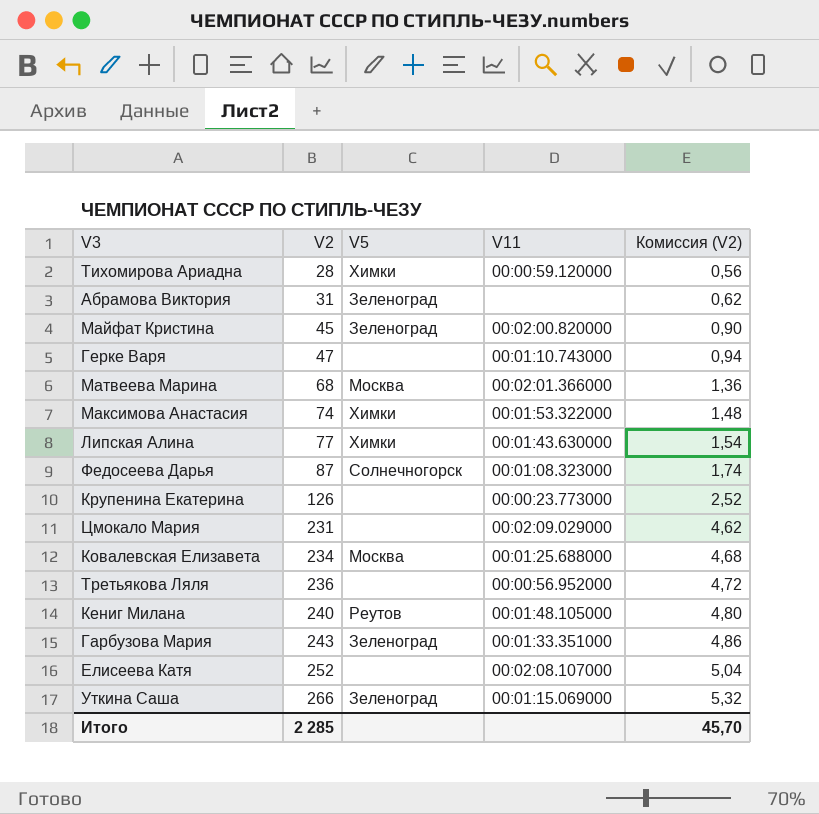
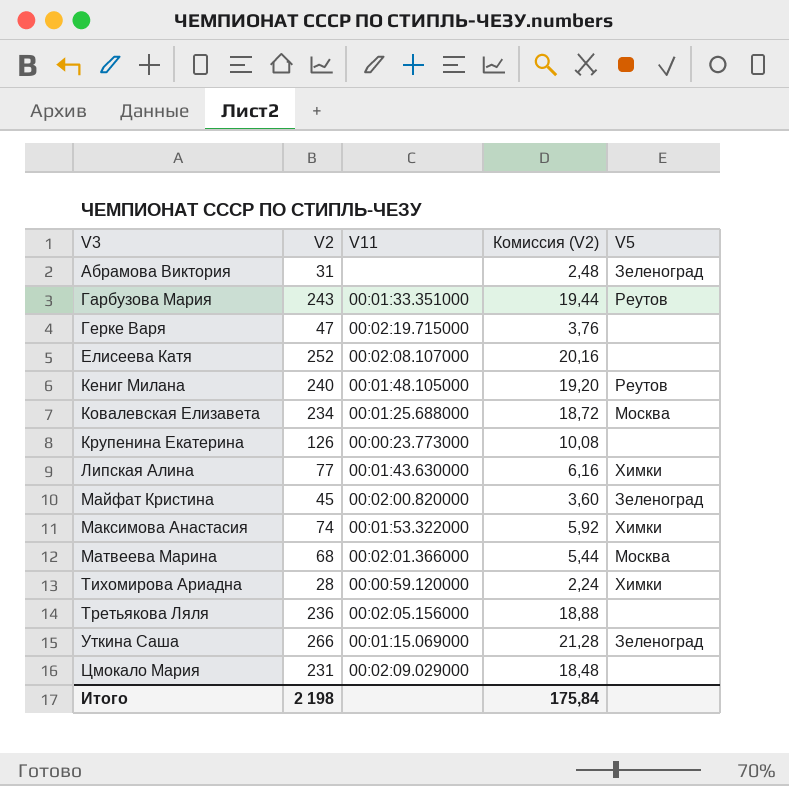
row order: V2 ascending -> V3 ascending
column Комиссия (V2) | formula: [V2] * 0,02 -> [V2] * 0,08
column V5 | position: 3 -> 5
row Федосеева Дарья: 87 | Солнечногорск | 00:01:08.323000 | 1,74 -> none
Гарбузова Мария | V5: Зеленоград -> Реутов
Герке Варя | V11: 00:01:10.743000 -> 00:02:19.715000
Третьякова Ляля | V11: 00:00:56.952000 -> 00:02:05.156000
Итого | V2: 2 285 -> 2 198
Итого | Комиссия (V2): 45,70 -> 175,84

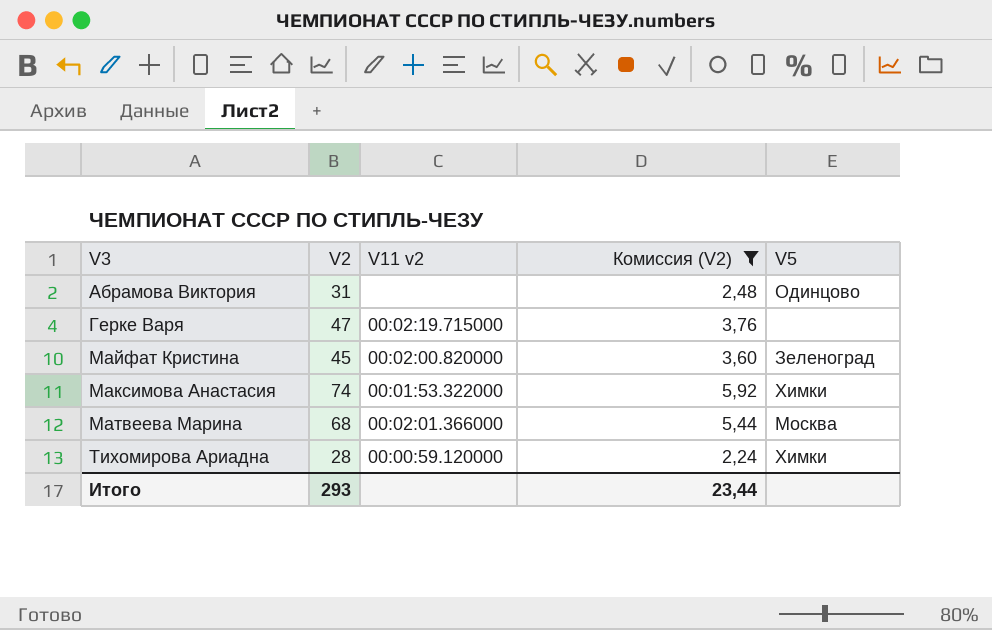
filter: none -> Комиссия (V2) <= 5,92
column name: V11 -> V11 v2
Абрамова Виктория | V5: Зеленоград -> Одинцово
Итого | V2: 2 198 -> 293
Итого | Комиссия (V2): 175,84 -> 23,44

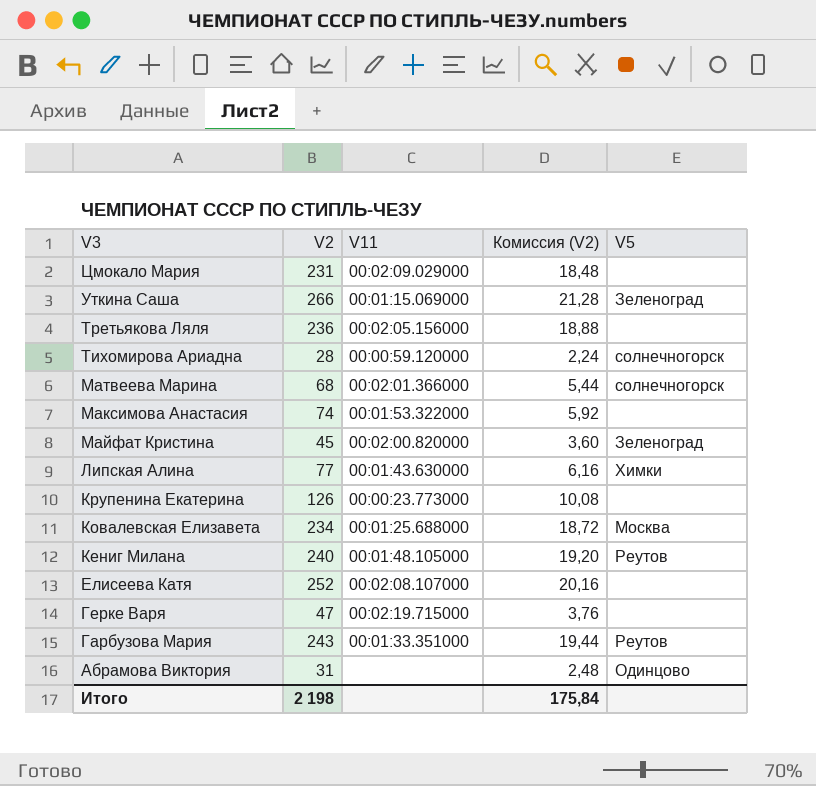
filter: Комиссия (V2) <= 5,92 -> none
row order: V3 ascending -> V3 descending
column name: V11 v2 -> V11
Тихомирова Ариадна | V5: Химки -> солнечногорск
Матвеева Марина | V5: Москва -> солнечногорск
Максимова Анастасия | V5: Химки -> none
Итого | V2: 293 -> 2 198
Итого | Комиссия (V2): 23,44 -> 175,84

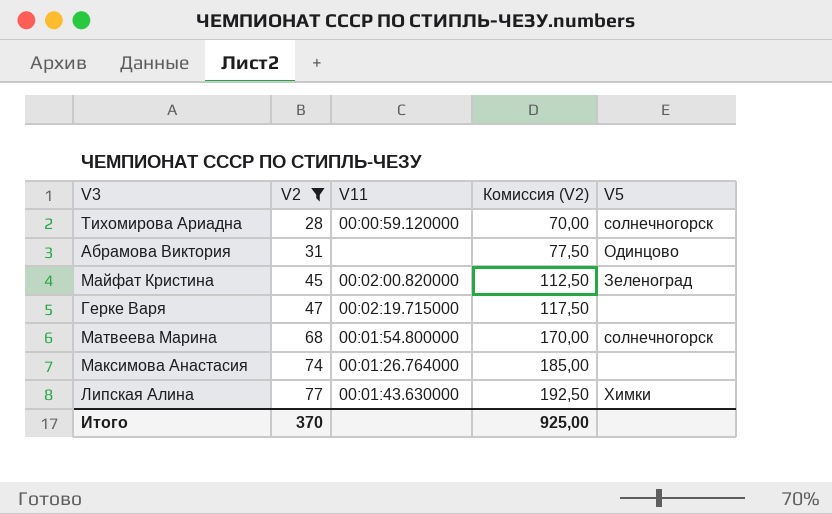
filter: none -> V2 <= 77
row order: V3 descending -> V2 ascending
column Комиссия (V2) | formula: [V2] * 0,08 -> [V2] * 2,5
Матвеева Марина | V11: 00:02:01.366000 -> 00:01:54.800000
Максимова Анастасия | V11: 00:01:53.322000 -> 00:01:26.764000
Итого | V2: 2 198 -> 370
Итого | Комиссия (V2): 175,84 -> 925,00

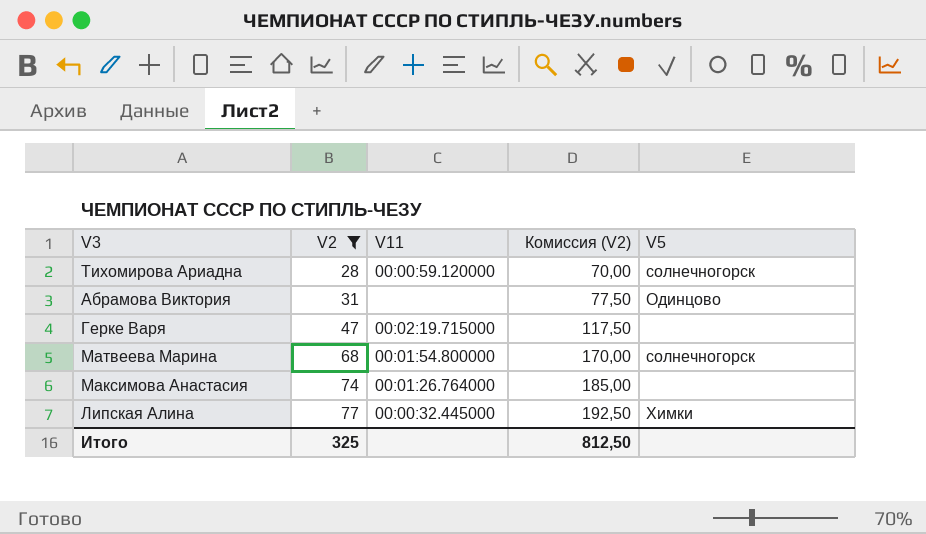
row Майфат Кристина: 45 | 00:02:00.820000 | 112,50 | Зеленоград -> none
Липская Алина | V11: 00:01:43.630000 -> 00:00:32.445000
Итого | V2: 370 -> 325
Итого | Комиссия (V2): 925,00 -> 812,50

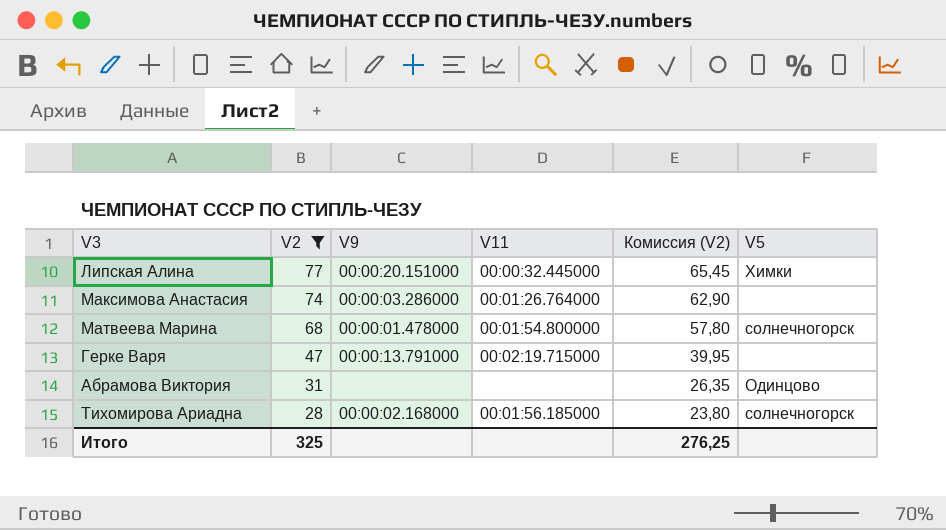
row order: V2 ascending -> V2 descending
column V9 | position: none -> 3
column Комиссия (V2) | formula: [V2] * 2,5 -> [V2] * 0,85
Тихомирова Ариадна | V11: 00:00:59.120000 -> 00:01:56.185000
Итого | Комиссия (V2): 812,50 -> 276,25

